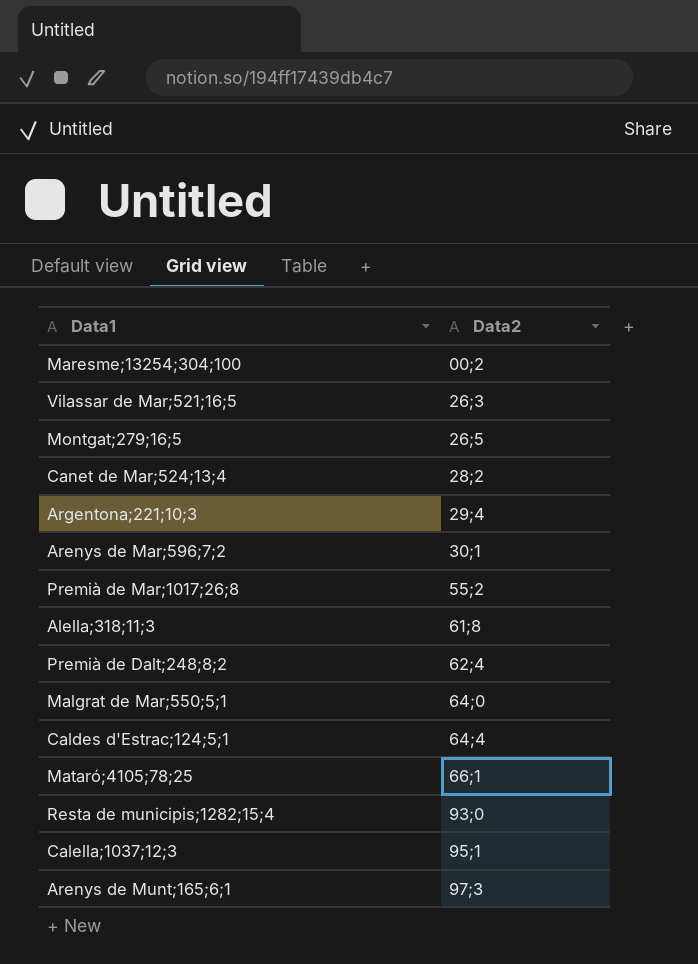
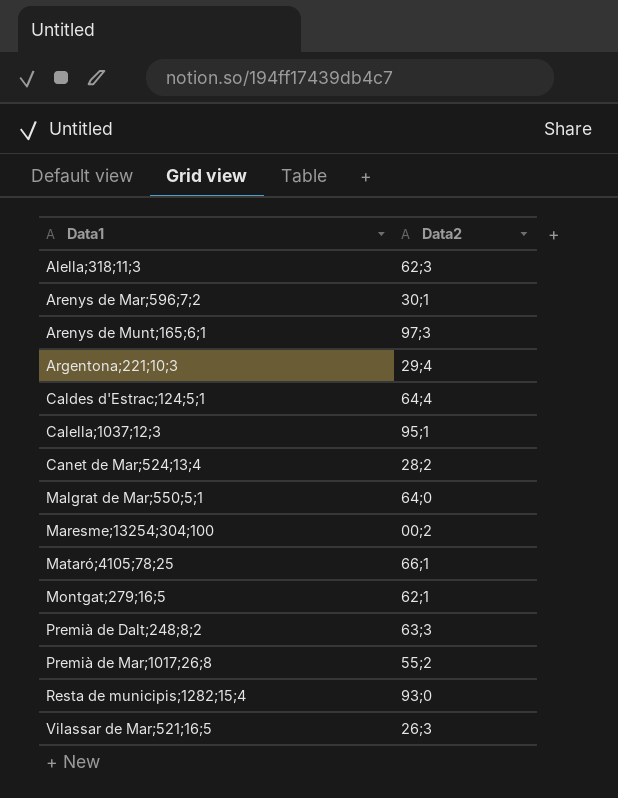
row order: Data2 ascending -> Data1 ascending
Alella;318;11;3 | Data2: 61;8 -> 62;3
Montgat;279;16;5 | Data2: 26;5 -> 62;1
Premià de Dalt;248;8;2 | Data2: 62;4 -> 63;3

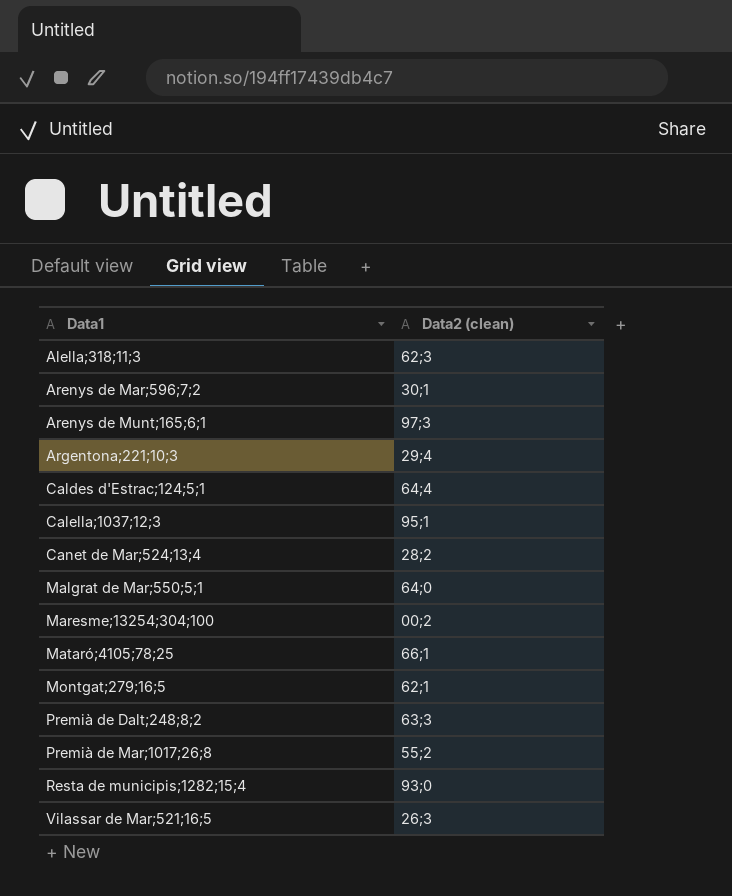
column name: Data2 -> Data2 (clean)

